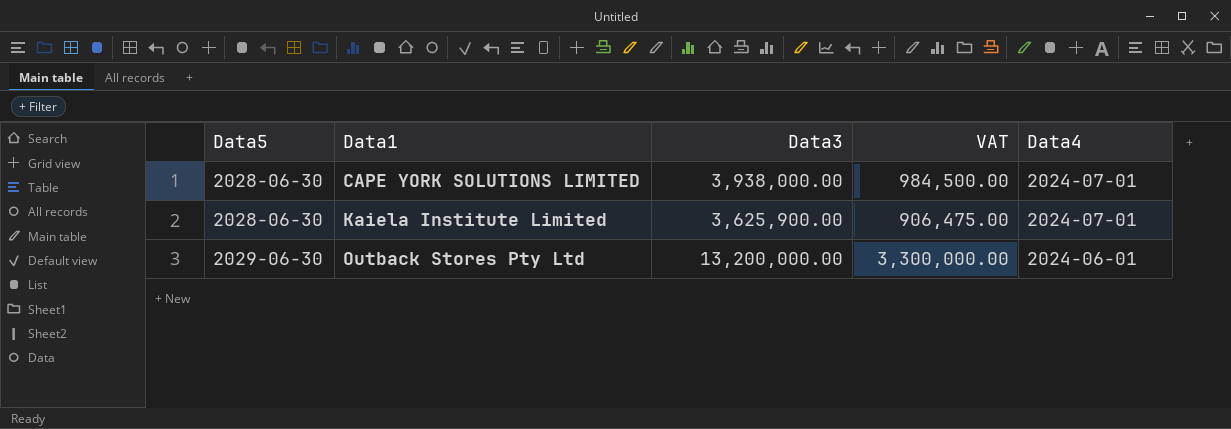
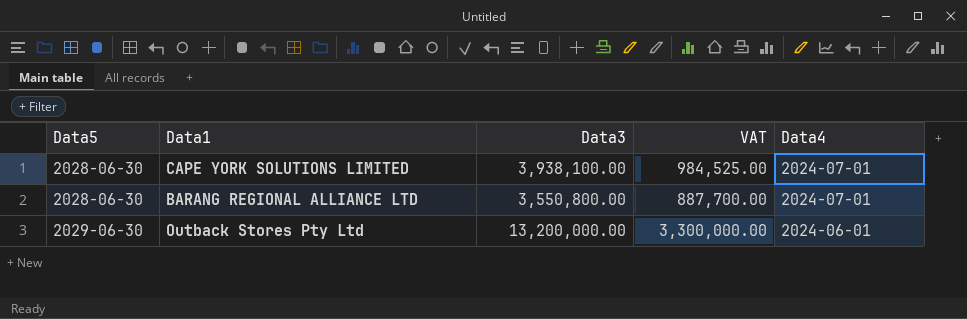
row Kaiela Institute Limited: 2028-06-30 | 3,625,900.00 | 906,475.00 | 2024-07-01 -> none
CAPE YORK SOLUTIONS LIMITED | Data3: 3,938,000.00 -> 3,938,100.00
CAPE YORK SOLUTIONS LIMITED | VAT: 984,500.00 -> 984,525.00
row BARANG REGIONAL ALLIANCE LTD: none -> 2028-06-30 | 3,550,800.00 | 887,700.00 | 2024-07-01

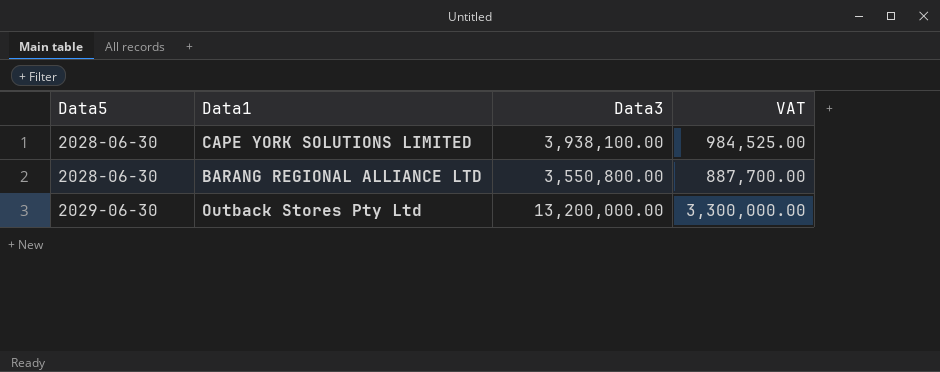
column Data4 | position: 5 -> none

